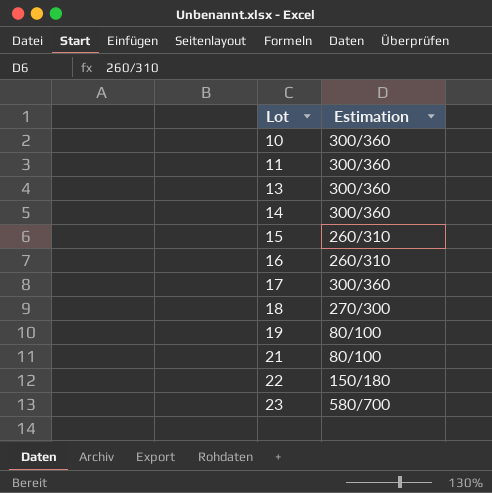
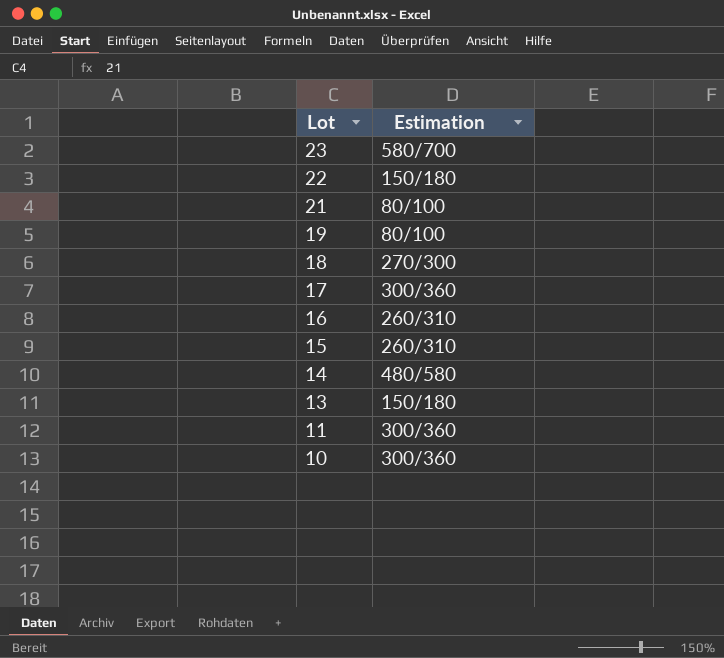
row order: Lot ascending -> Lot descending
14 | Estimation: 300/360 -> 480/580
13 | Estimation: 300/360 -> 150/180

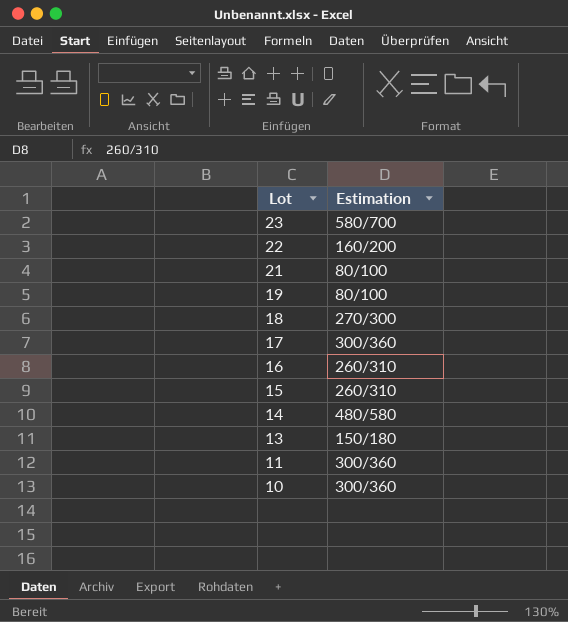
22 | Estimation: 150/180 -> 160/200

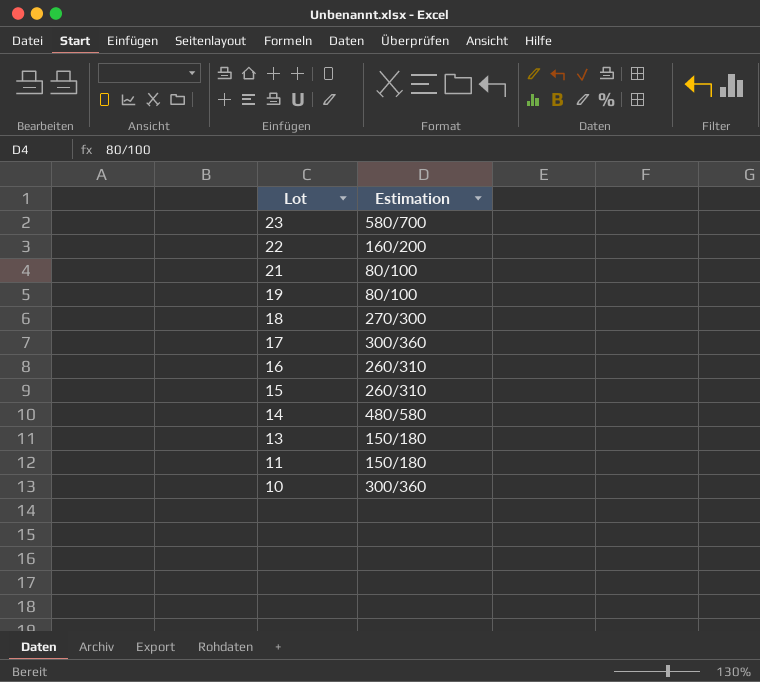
11 | Estimation: 300/360 -> 150/180

